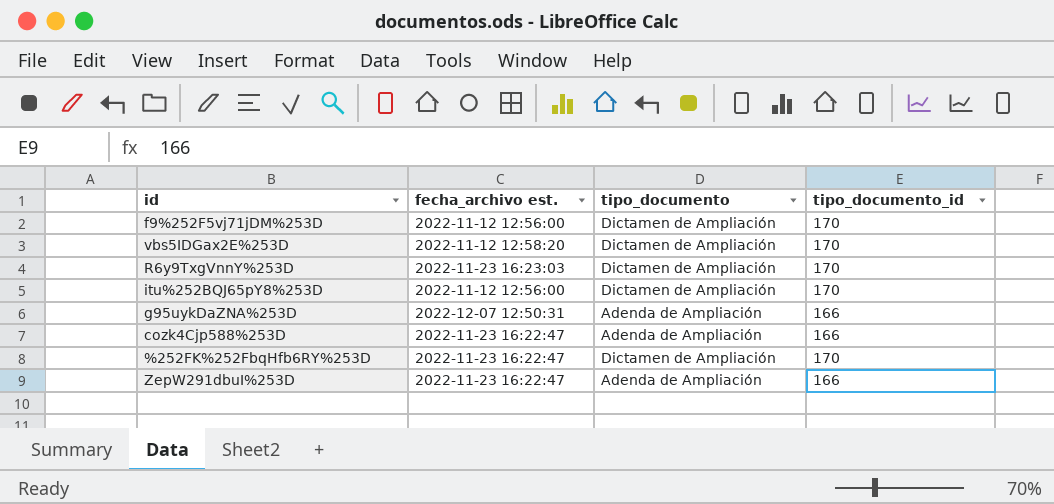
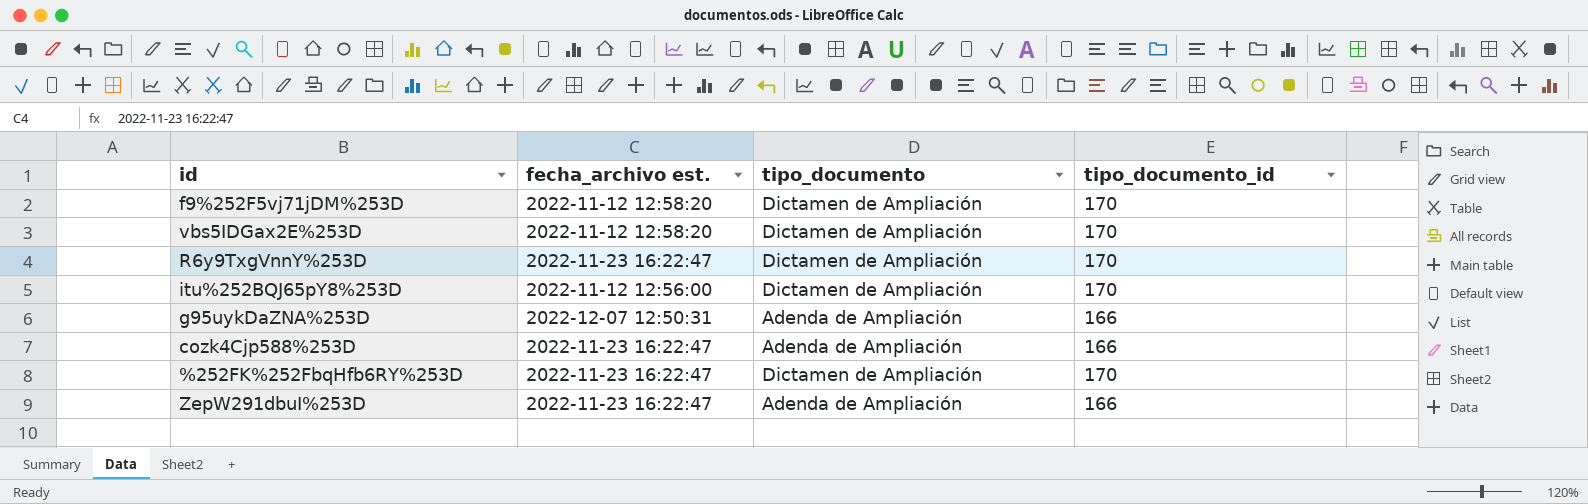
f9%252F5vj71jDM%253D | fecha_archivo est.: 2022-11-12 12:56:00 -> 2022-11-12 12:58:20
R6y9TxgVnnY%253D | fecha_archivo est.: 2022-11-23 16:23:03 -> 2022-11-23 16:22:47

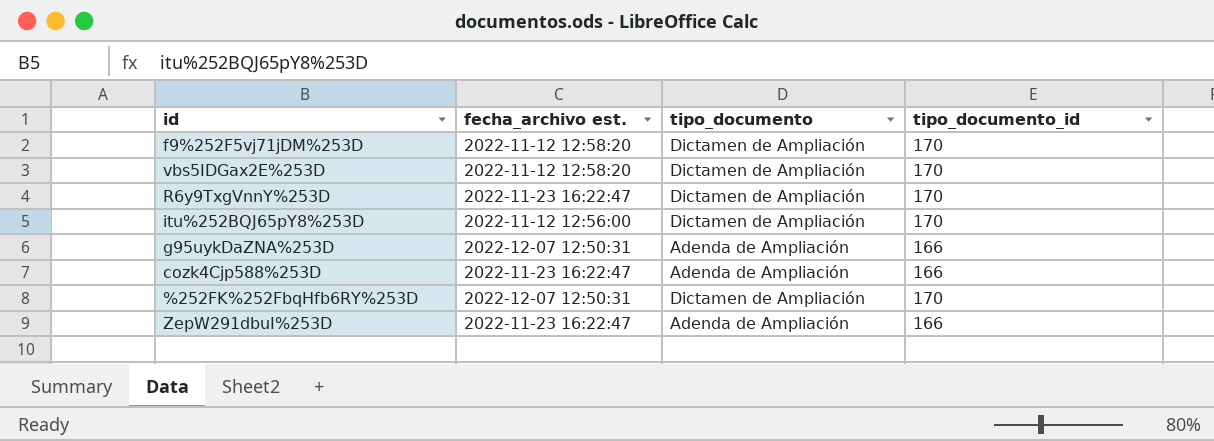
%252FK%252FbqHfb6RY%253D | fecha_archivo est.: 2022-11-23 16:22:47 -> 2022-12-07 12:50:31

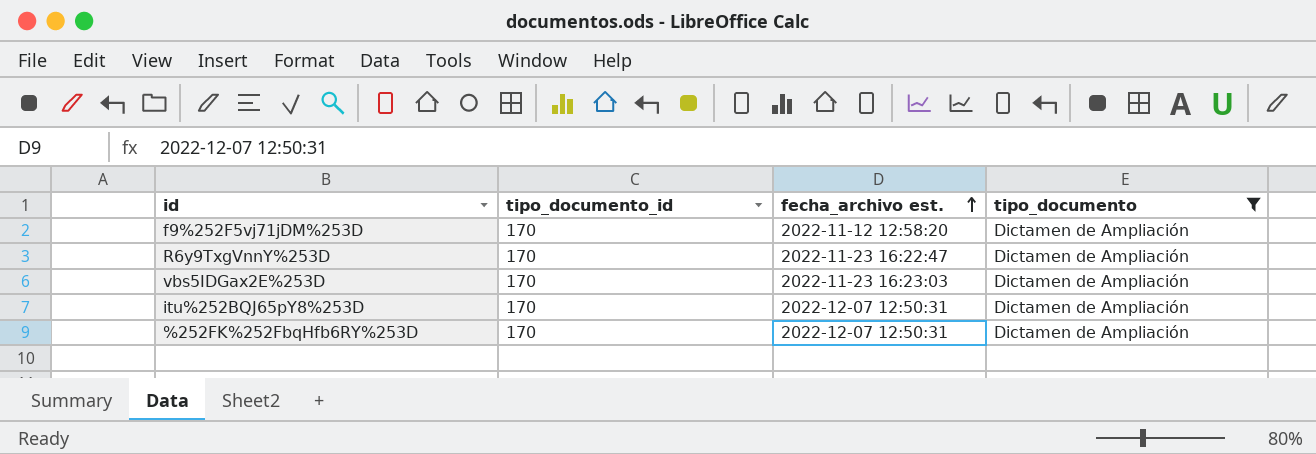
filter: none -> tipo_documento = Dictamen de Ampliación
row order: none -> fecha_archivo est. ascending
column tipo_documento_id | position: 4 -> 2
vbs5IDGax2E%253D | fecha_archivo est.: 2022-11-12 12:58:20 -> 2022-11-23 16:23:03
itu%252BQJ65pY8%253D | fecha_archivo est.: 2022-11-12 12:56:00 -> 2022-12-07 12:50:31

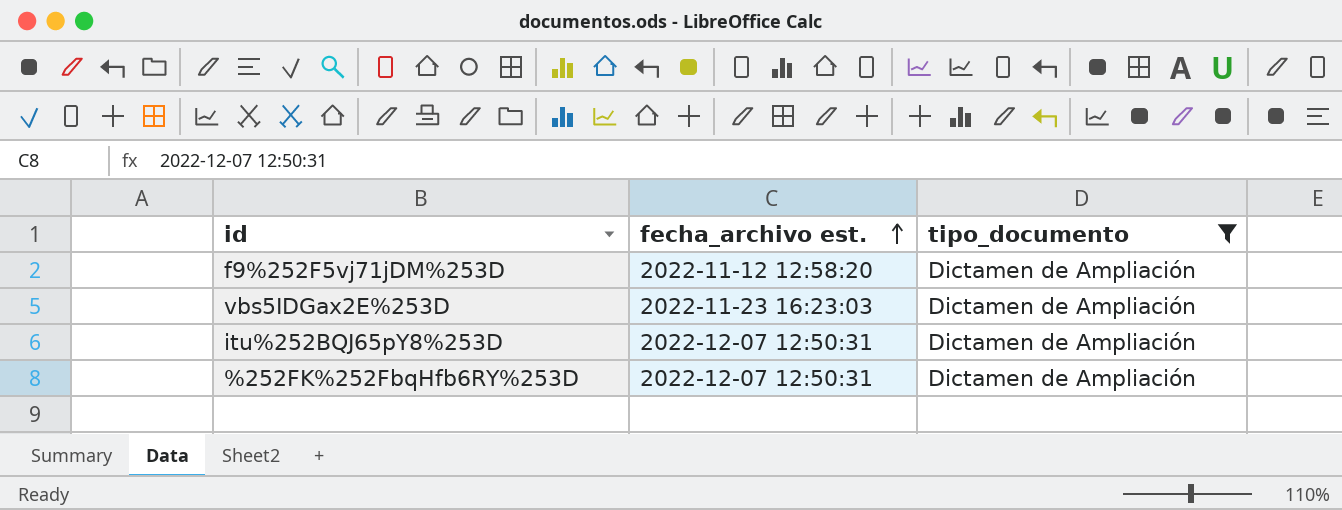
column tipo_documento_id | position: 2 -> none
row R6y9TxgVnnY%253D: 170 | 2022-11-23 16:22:47 | Dictamen de Ampliación -> none

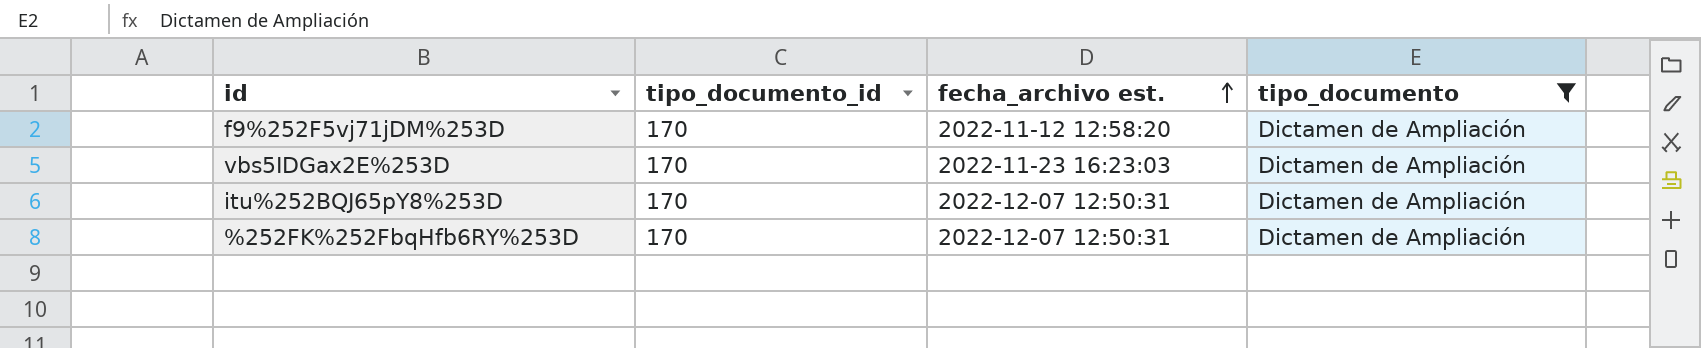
column tipo_documento_id | position: none -> 2

